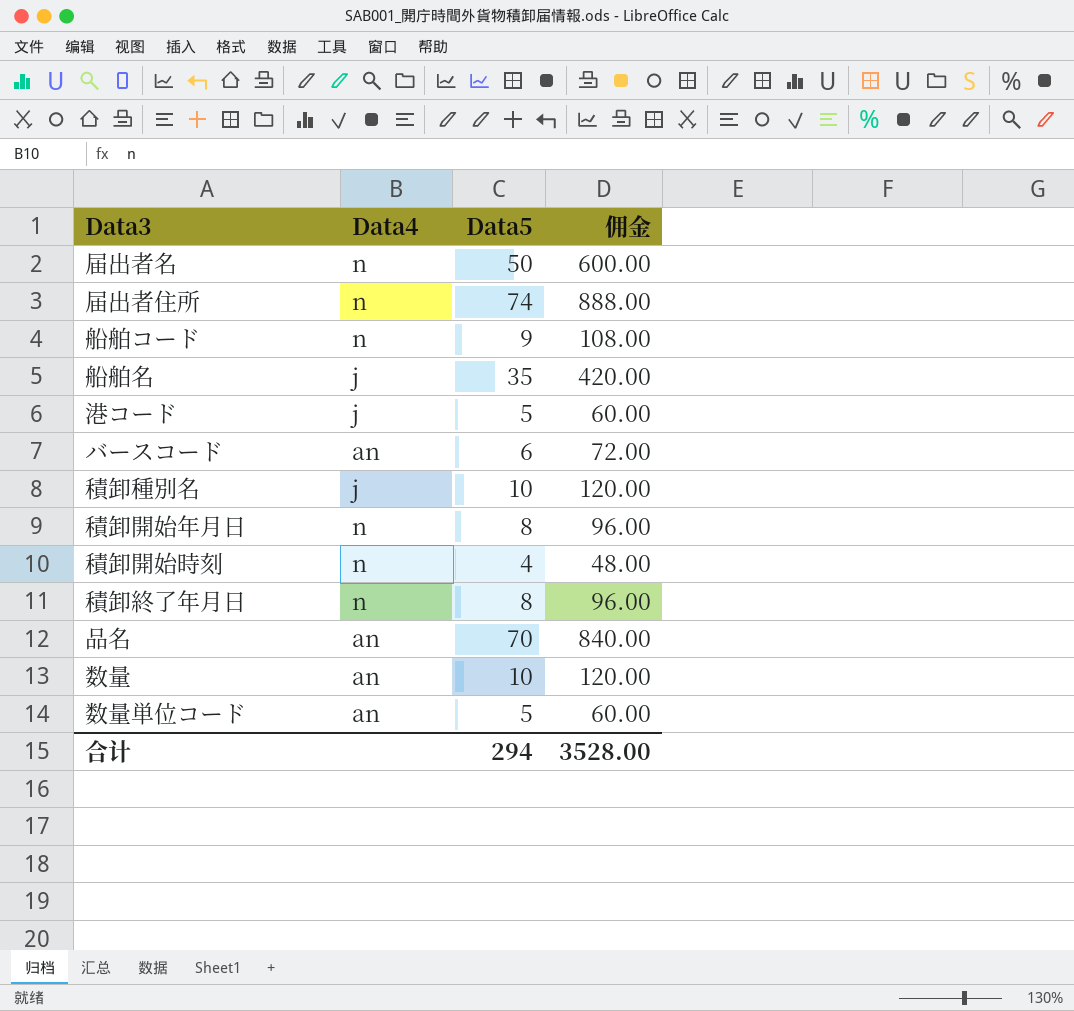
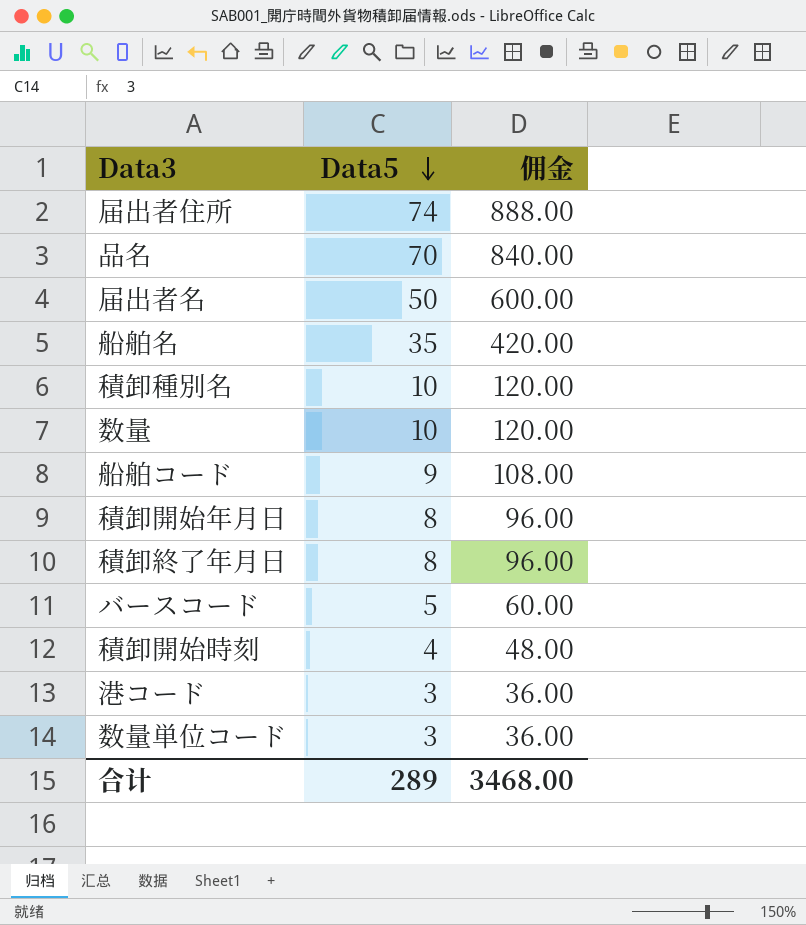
row order: none -> Data5 descending
column Data4 | position: 2 -> none
バースコード | Data5: 6 -> 5
バースコード | 佣金: 72.00 -> 60.00
港コード | Data5: 5 -> 3
港コード | 佣金: 60.00 -> 36.00
数量単位コード | Data5: 5 -> 3
数量単位コード | 佣金: 60.00 -> 36.00
合计 | Data5: 294 -> 289
合计 | 佣金: 3528.00 -> 3468.00

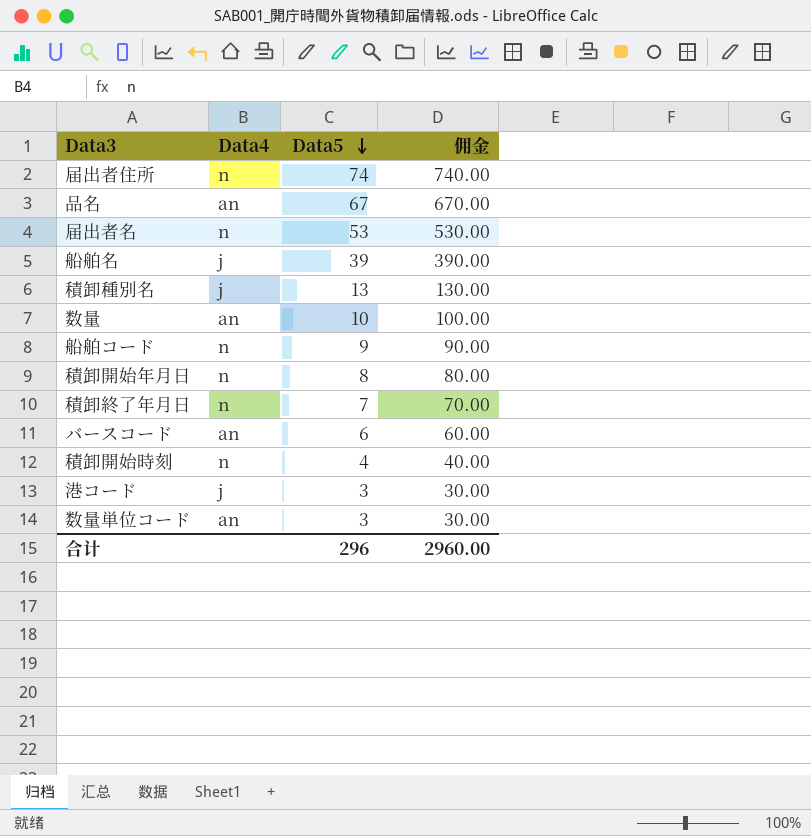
column Data4 | position: none -> 2
column 佣金 | formula: [Data5] * 12 -> [Data5] * 10
品名 | Data5: 70 -> 67
届出者名 | Data5: 50 -> 53
船舶名 | Data5: 35 -> 39
積卸種別名 | Data5: 10 -> 13
積卸終了年月日 | Data5: 8 -> 7
バースコード | Data5: 5 -> 6
合计 | Data5: 289 -> 296
合计 | 佣金: 3468.00 -> 2960.00

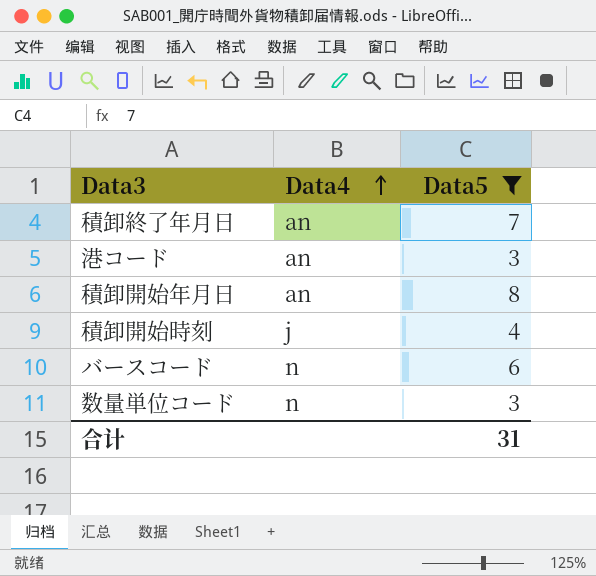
filter: none -> Data5 <= 8
row order: Data5 descending -> Data4 ascending
column 佣金 | formula: [Data5] * 10 -> none
積卸終了年月日 | Data4: n -> an
港コード | Data4: j -> an
積卸開始年月日 | Data4: n -> an
積卸開始時刻 | Data4: n -> j
バースコード | Data4: an -> n
数量単位コード | Data4: an -> n
合计 | Data5: 296 -> 31

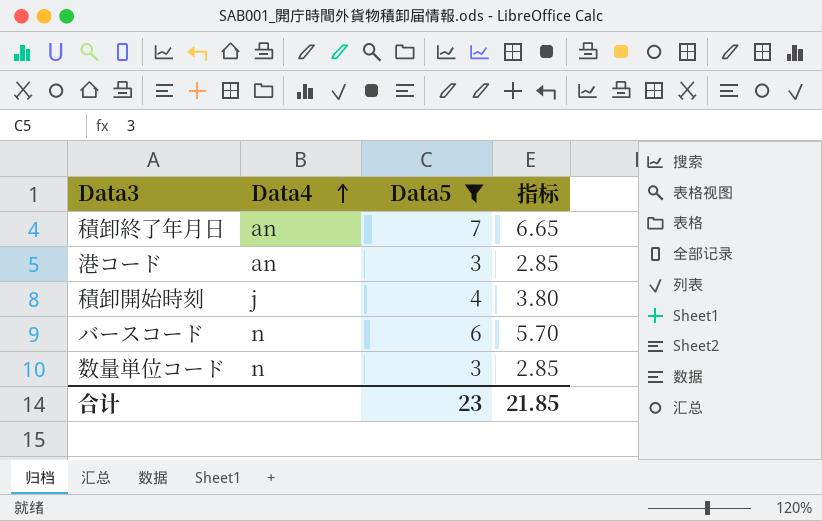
column 指标 | formula: none -> [Data5] * 0.95
row 積卸開始年月日: an | 8 -> none
合计 | Data5: 31 -> 23

